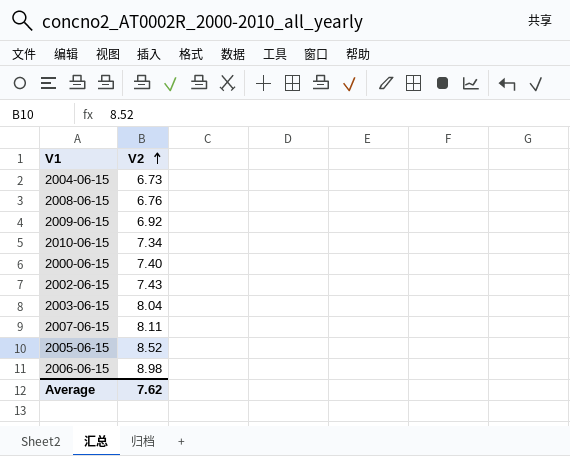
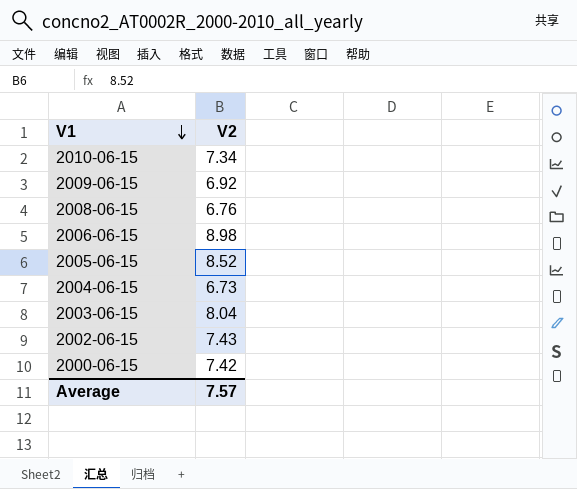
row order: V2 ascending -> V1 descending
row 2007-06-15: 8.11 -> none
2000-06-15 | V2: 7.40 -> 7.42
Average | V2: 7.62 -> 7.57

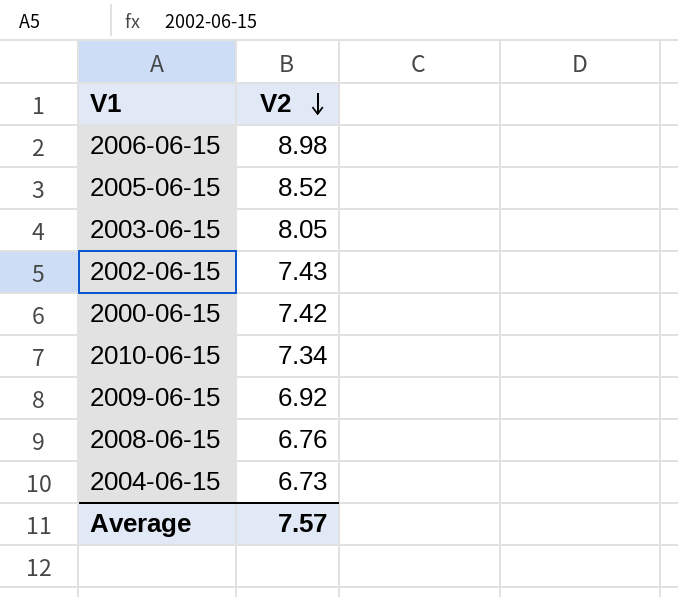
row order: V1 descending -> V2 descending
2003-06-15 | V2: 8.04 -> 8.05

